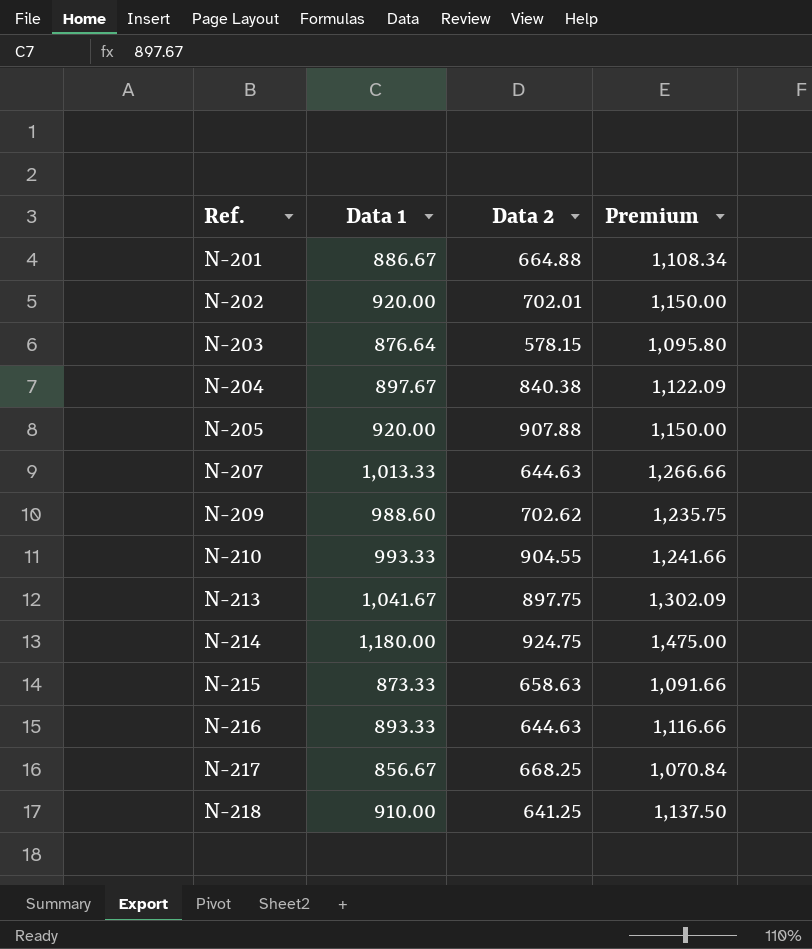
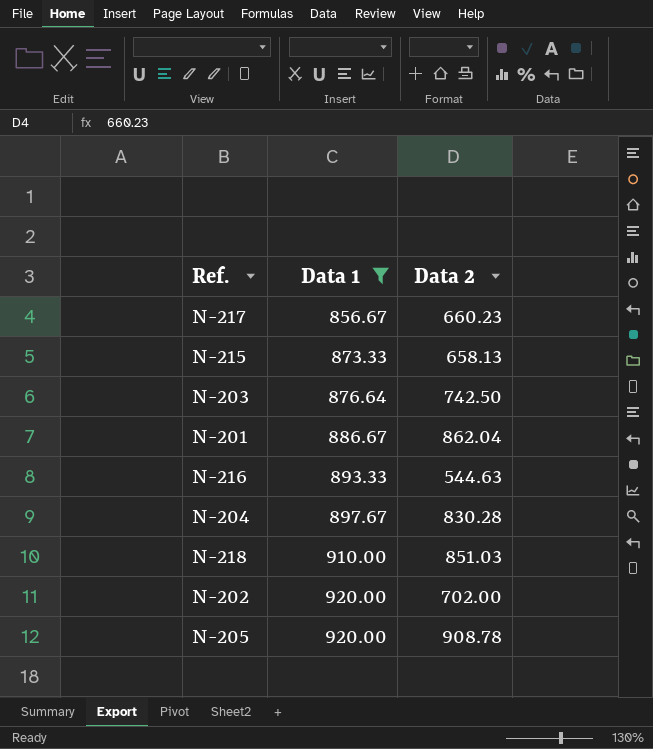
filter: none -> Data 1 <= 920.00
row order: Ref. ascending -> Data 1 ascending
column Premium | formula: [Data 1] * 1.25 -> none
N-217 | Data 2: 668.25 -> 660.23
N-215 | Data 2: 658.63 -> 658.13
N-203 | Data 2: 578.15 -> 742.50
N-201 | Data 2: 664.88 -> 862.04
N-216 | Data 2: 644.63 -> 544.63
N-204 | Data 2: 840.38 -> 830.28
N-218 | Data 2: 641.25 -> 851.03
N-202 | Data 2: 702.01 -> 702.00
N-205 | Data 2: 907.88 -> 908.78

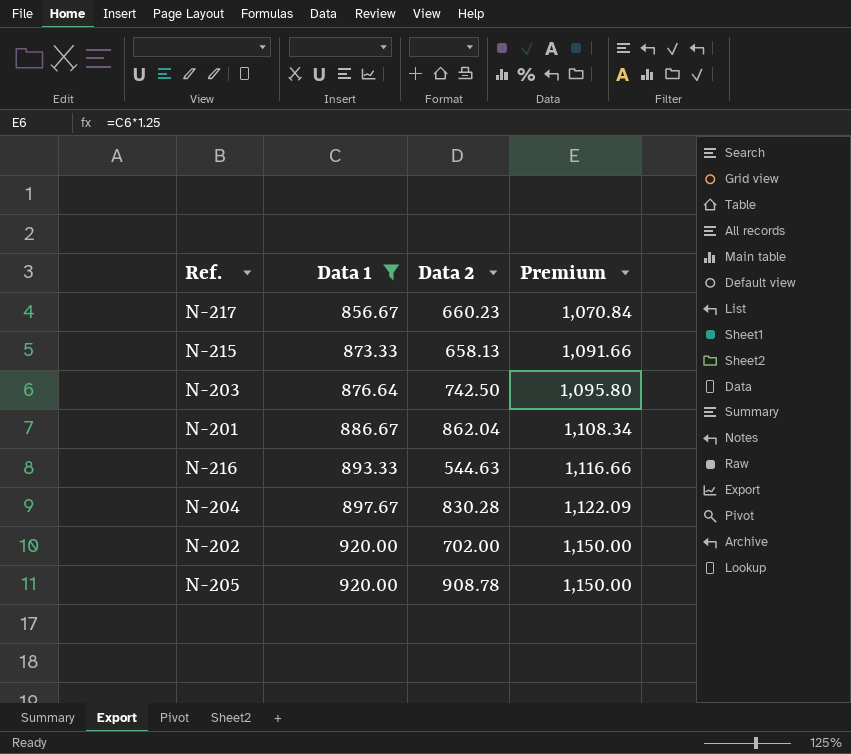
column Premium | formula: none -> [Data 1] * 1.25
row N-218: 910.00 | 851.03 -> none

